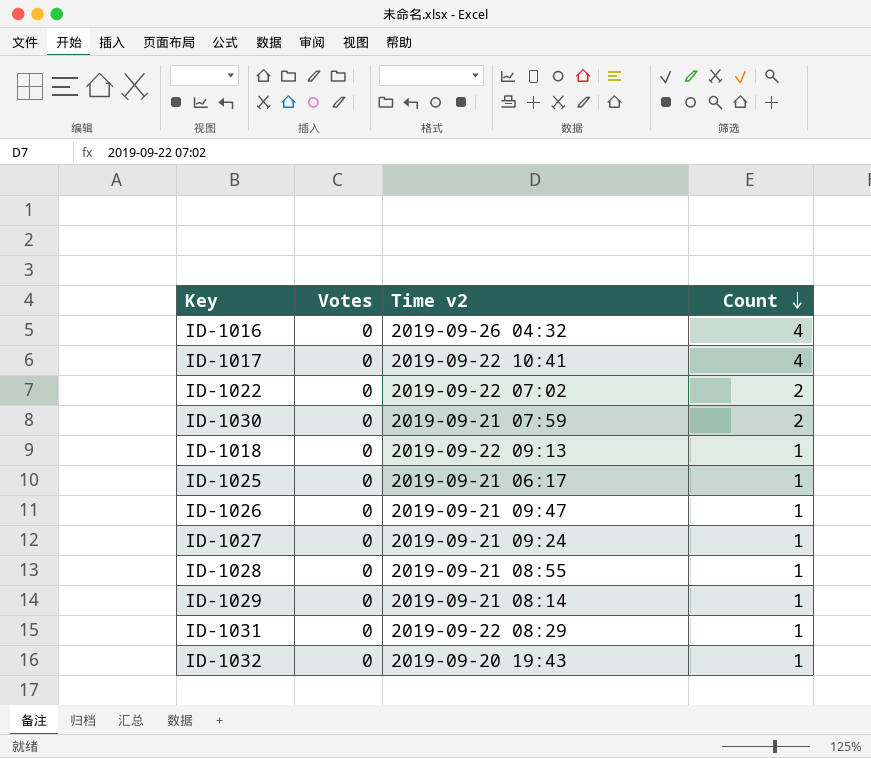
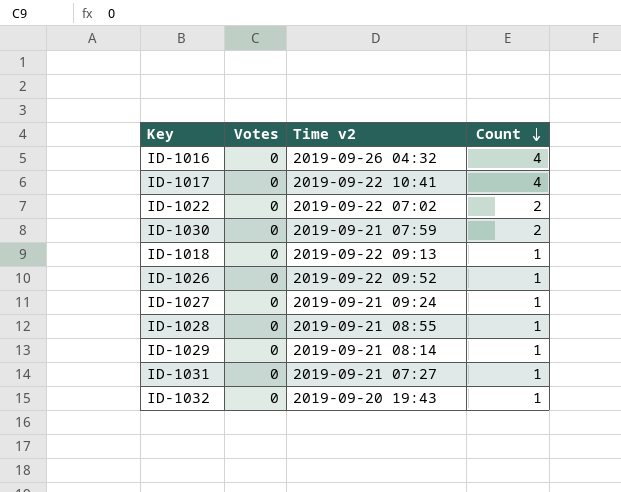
row ID-1025: 0 | 2019-09-21 06:17 | 1 -> none
ID-1026 | Time v2: 2019-09-21 09:47 -> 2019-09-22 09:52
ID-1031 | Time v2: 2019-09-22 08:29 -> 2019-09-21 07:27

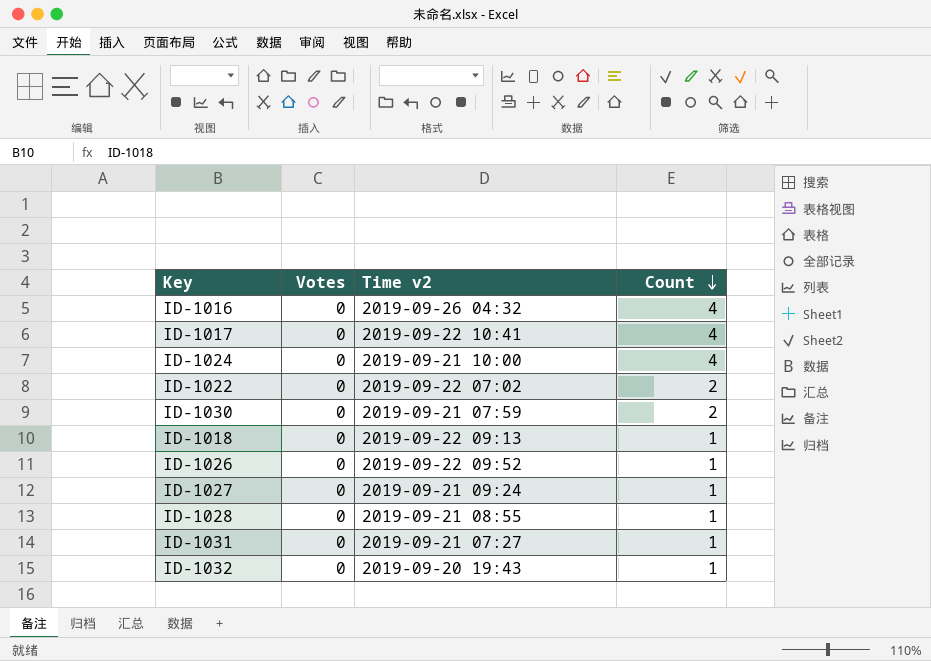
row ID-1029: 0 | 2019-09-21 08:14 | 1 -> none
row ID-1024: none -> 0 | 2019-09-21 10:00 | 4

